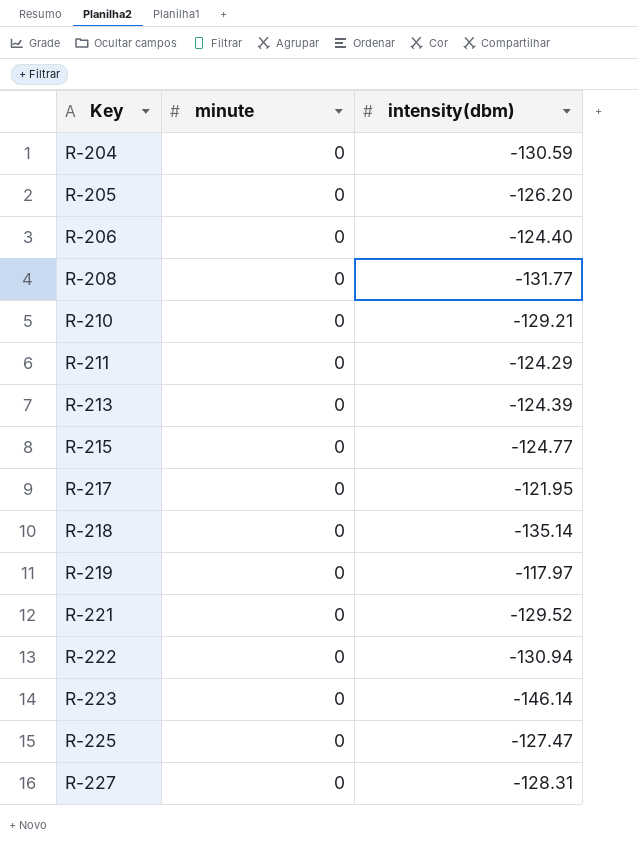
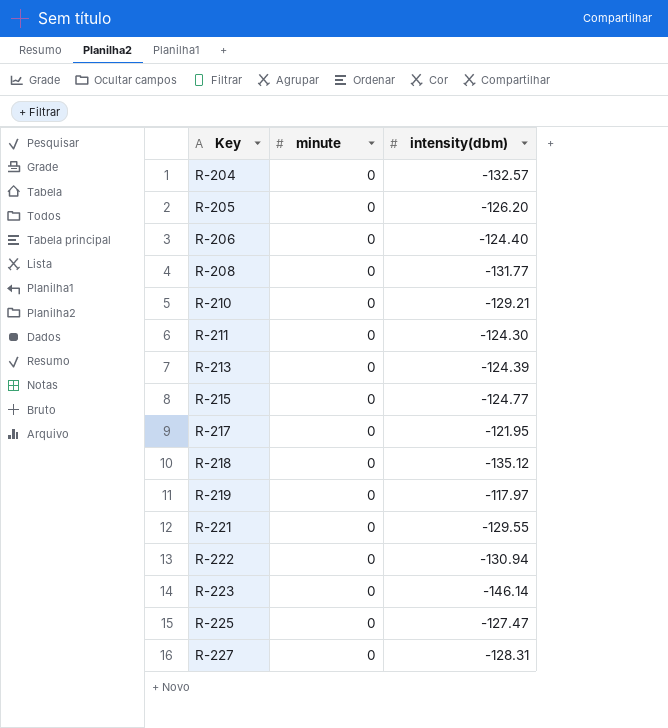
R-204 | intensity(dbm): -130.59 -> -132.57
R-211 | intensity(dbm): -124.29 -> -124.30
R-218 | intensity(dbm): -135.14 -> -135.12
R-221 | intensity(dbm): -129.52 -> -129.55

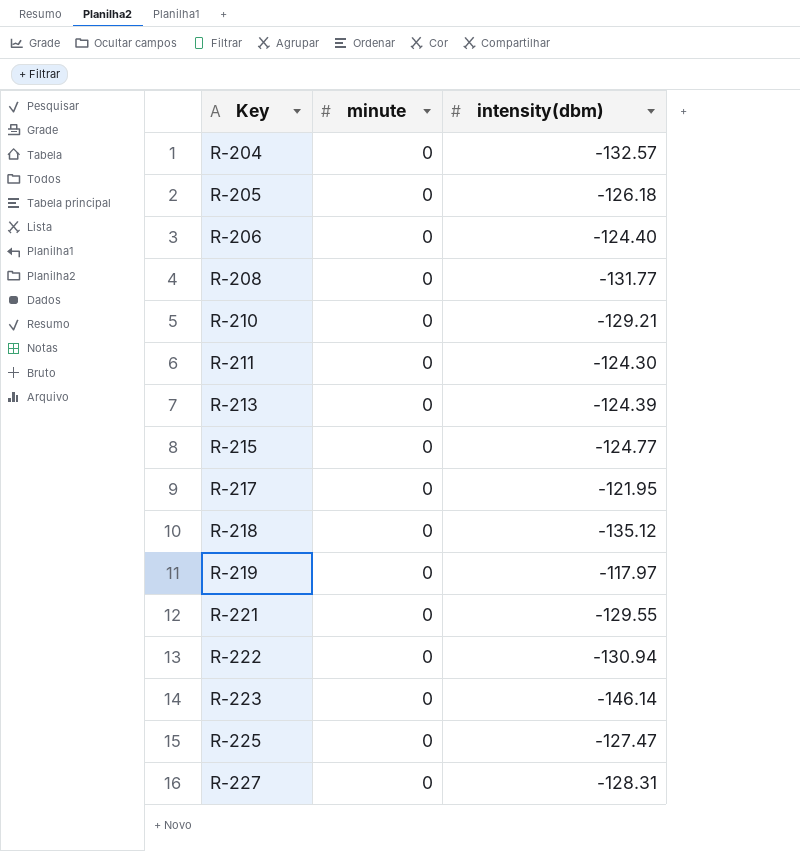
R-205 | intensity(dbm): -126.20 -> -126.18

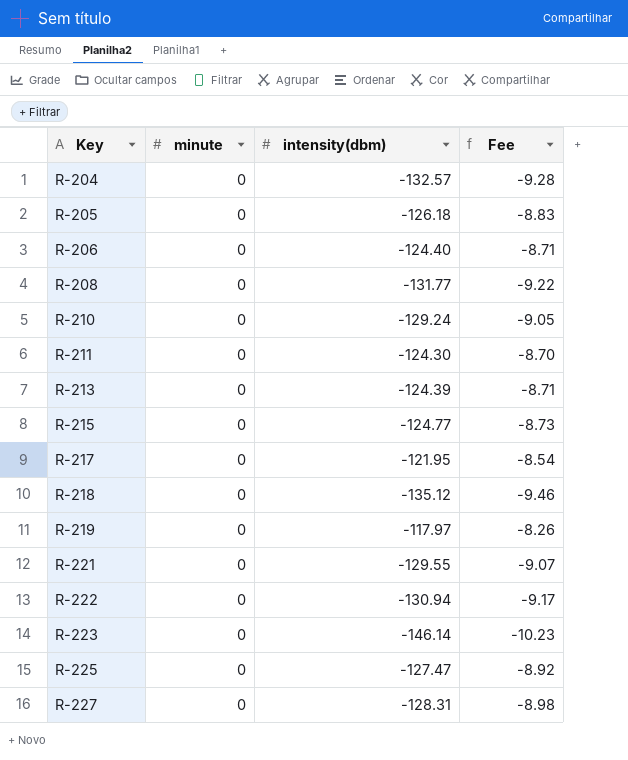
column Fee | formula: none -> [intensity(dbm)] * 0.07
R-210 | intensity(dbm): -129.21 -> -129.24

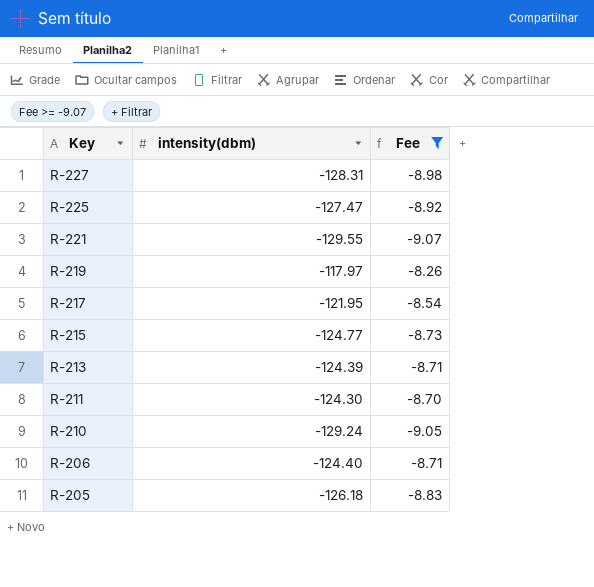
filter: none -> Fee >= -9.07
row order: Key ascending -> Key descending
column minute | position: 2 -> none

